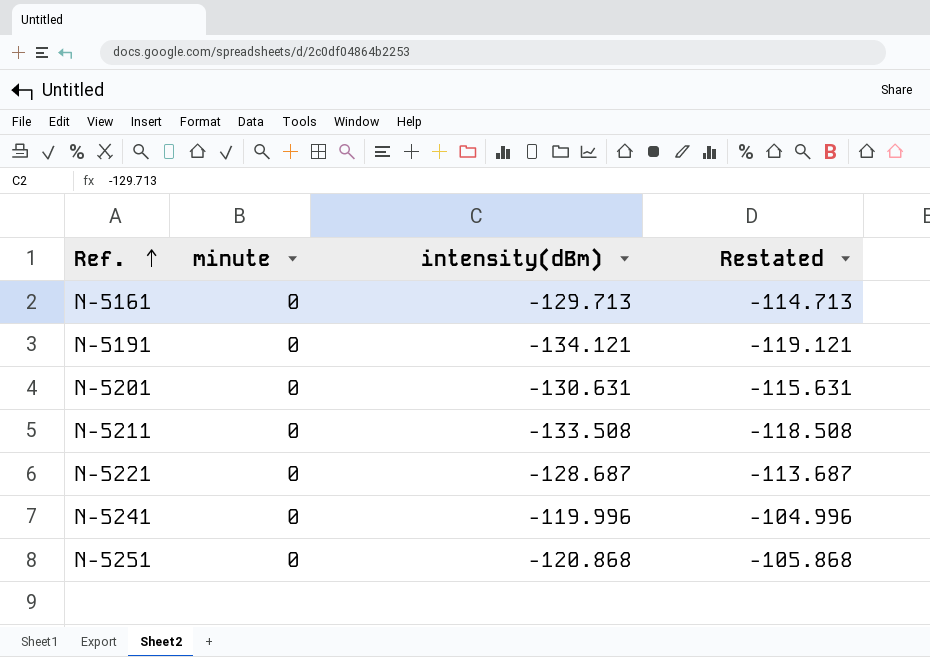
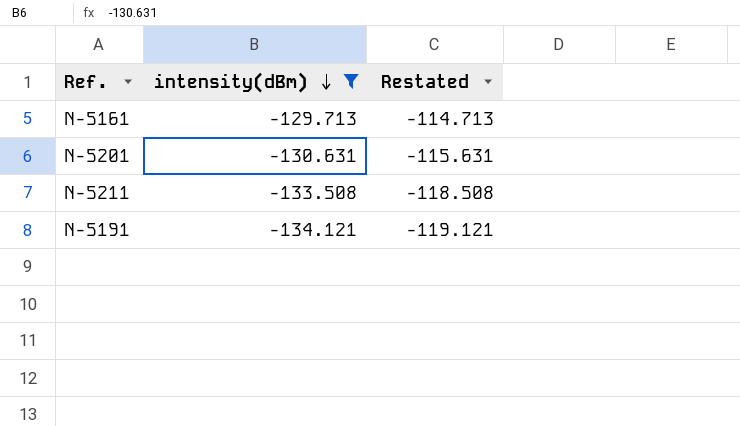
filter: none -> intensity(dBm) <= -129.713
row order: Ref. ascending -> intensity(dBm) descending
column minute | position: 2 -> none

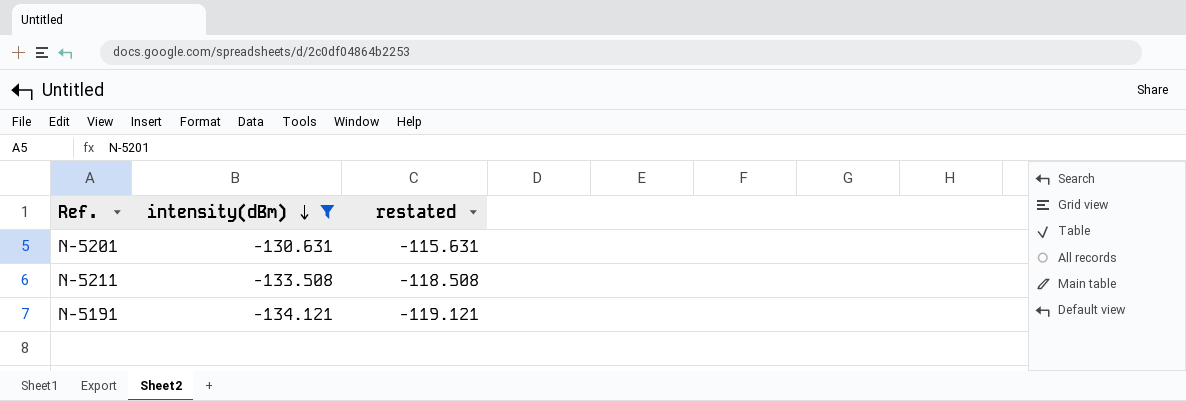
column name: Restated -> restated
row N-5161: -129.713 | -114.713 -> none

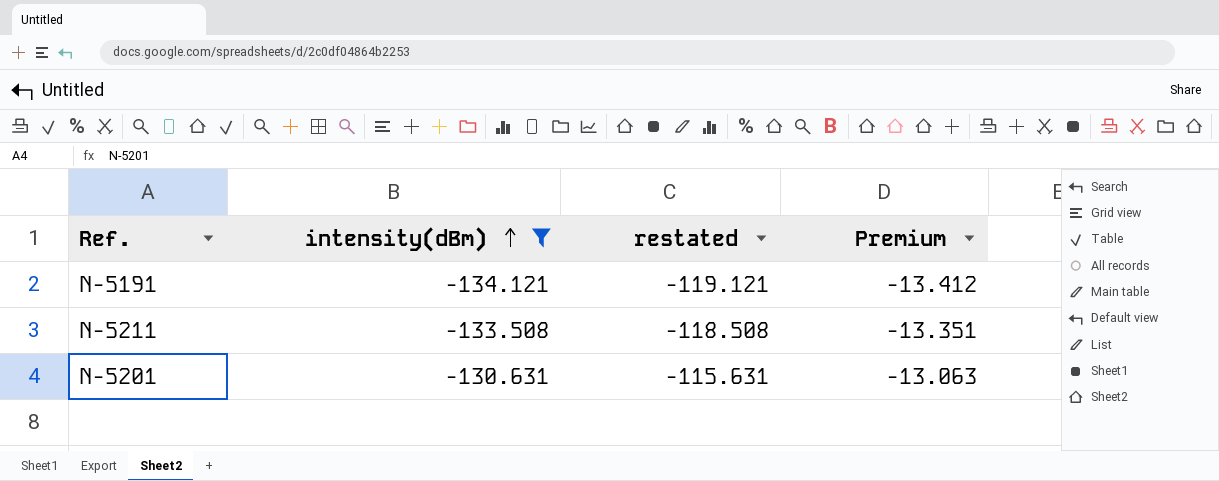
row order: intensity(dBm) descending -> intensity(dBm) ascending
column Premium | formula: none -> [intensity(dBm)] * 0.1

